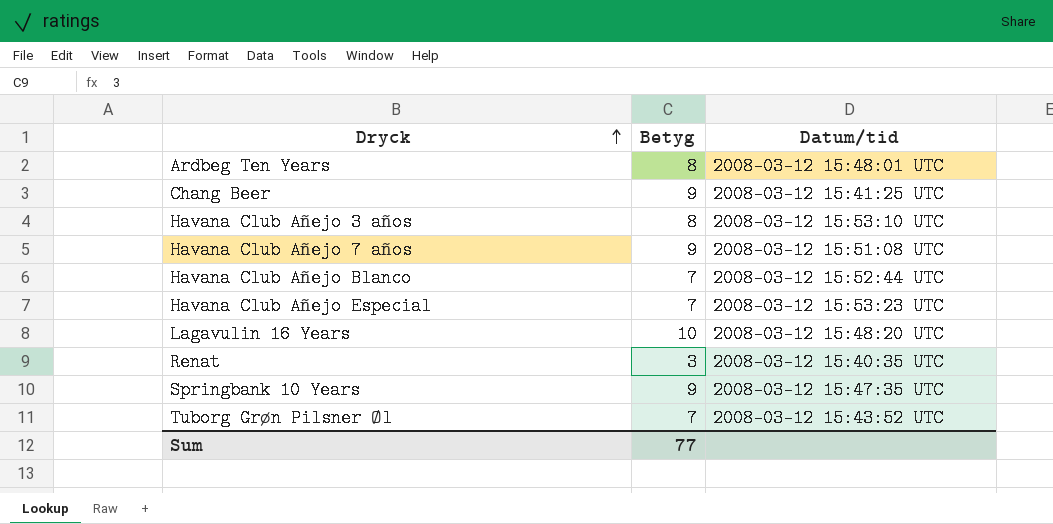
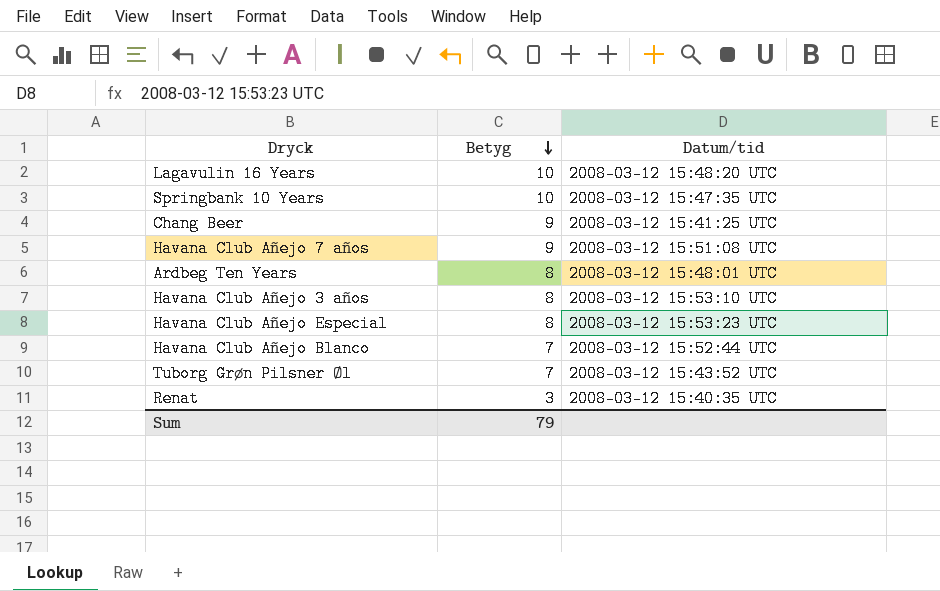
row order: Dryck ascending -> Betyg descending
Springbank 10 Years | Betyg: 9 -> 10
Havana Club Añejo Especial | Betyg: 7 -> 8
Sum | Betyg: 77 -> 79

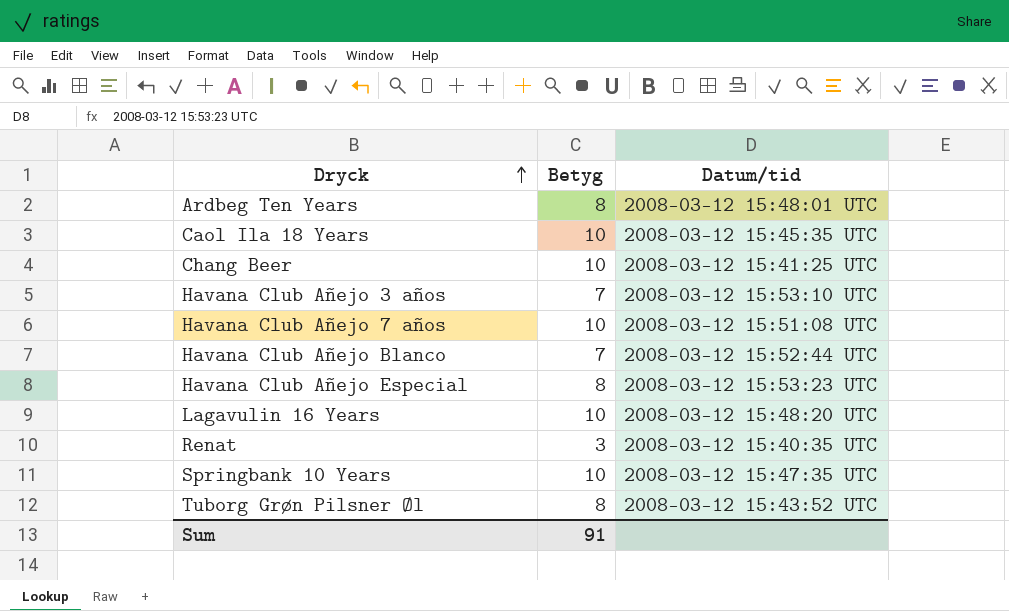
row order: Betyg descending -> Dryck ascending
row Caol Ila 18 Years: none -> 10 | 2008-03-12 15:45:35 UTC
Chang Beer | Betyg: 9 -> 10
Havana Club Añejo 3 años | Betyg: 8 -> 7
Havana Club Añejo 7 años | Betyg: 9 -> 10
Tuborg Grøn Pilsner Øl | Betyg: 7 -> 8
Sum | Betyg: 79 -> 91

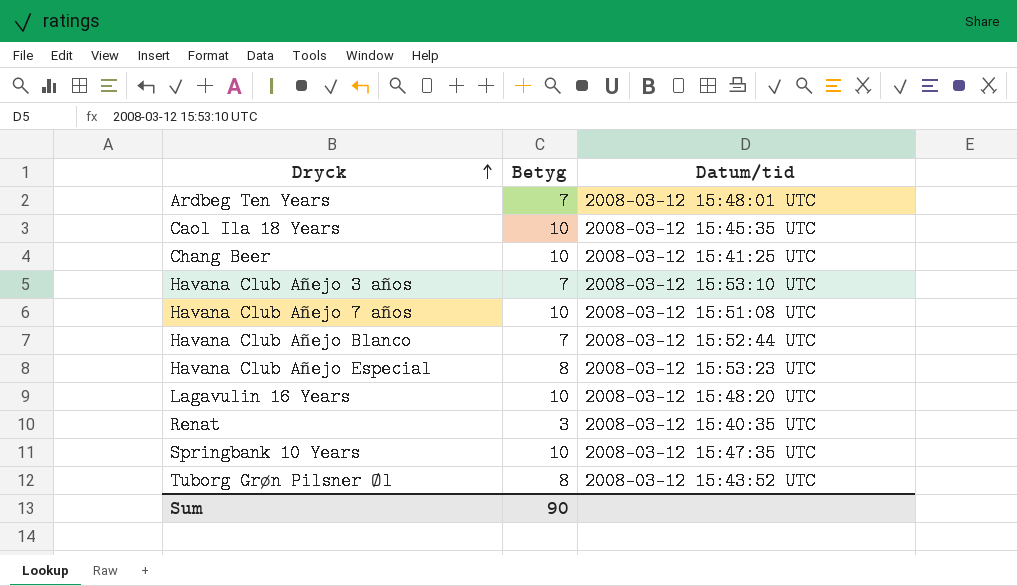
Ardbeg Ten Years | Betyg: 8 -> 7
Sum | Betyg: 91 -> 90

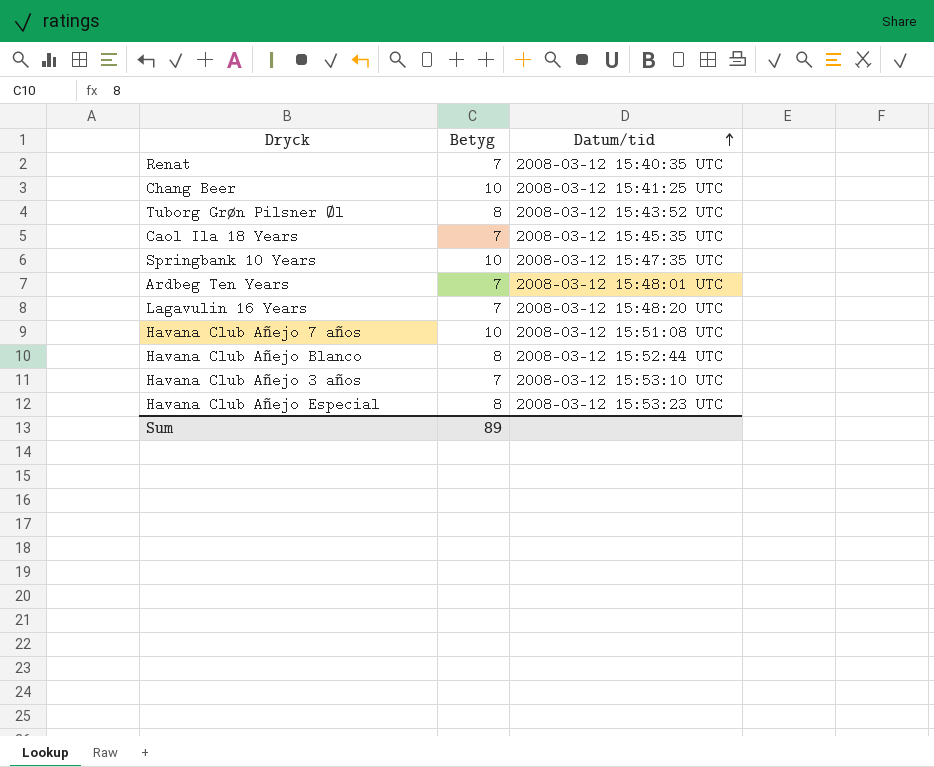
row order: Dryck ascending -> Datum/tid ascending
Renat | Betyg: 3 -> 7
Caol Ila 18 Years | Betyg: 10 -> 7
Lagavulin 16 Years | Betyg: 10 -> 7
Havana Club Añejo Blanco | Betyg: 7 -> 8
Sum | Betyg: 90 -> 89

